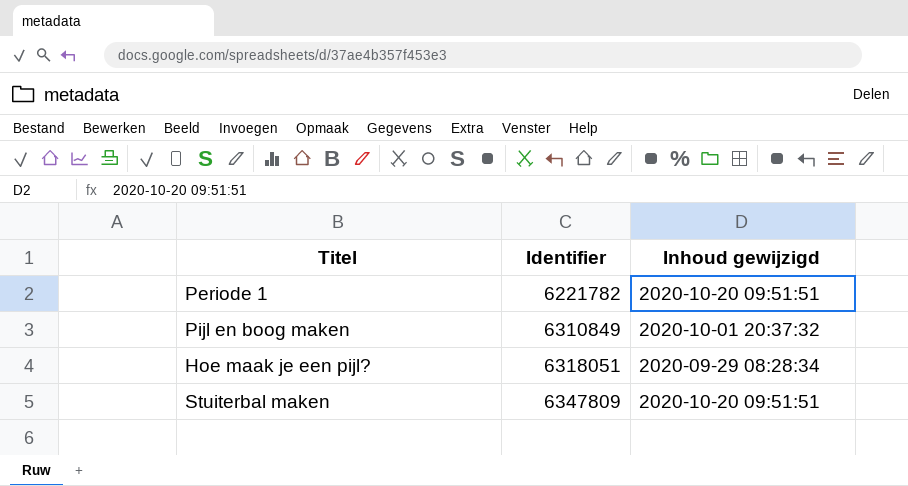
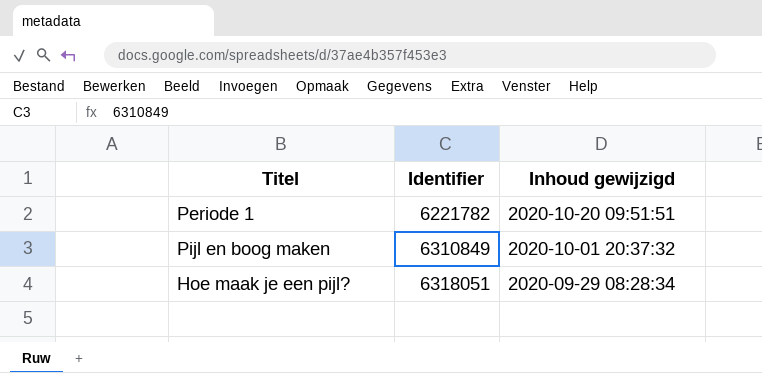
row Stuiterbal maken: 6347809 | 2020-10-20 09:51:51 -> none

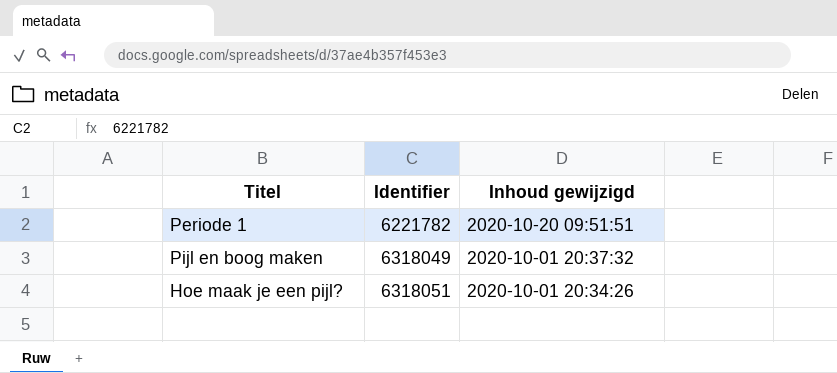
Pijl en boog maken | Identifier: 6310849 -> 6318049
Hoe maak je een pijl? | Inhoud gewijzigd: 2020-09-29 08:28:34 -> 2020-10-01 20:34:26

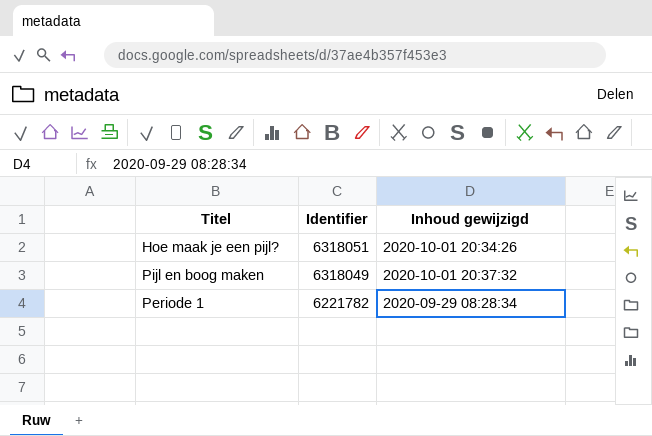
row order: Identifier ascending -> Identifier descending
Periode 1 | Inhoud gewijzigd: 2020-10-20 09:51:51 -> 2020-09-29 08:28:34

